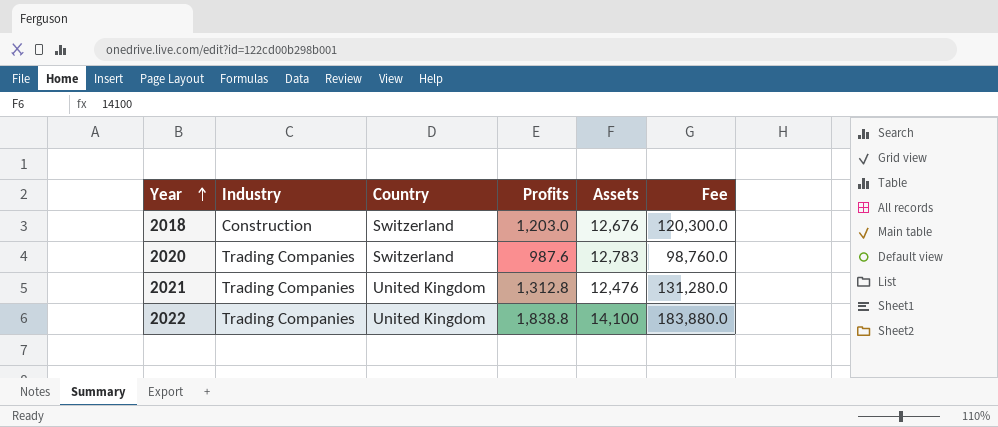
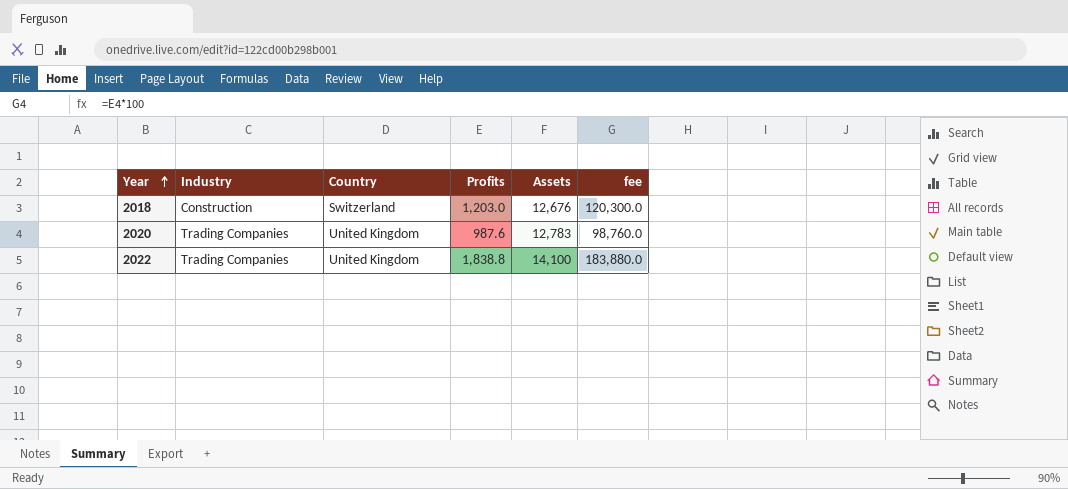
column name: Fee -> fee
row 2021: Trading Companies | United Kingdom | 1,312.8 | 12,476 | 131,280.0 -> none
2020 | Country: Switzerland -> United Kingdom

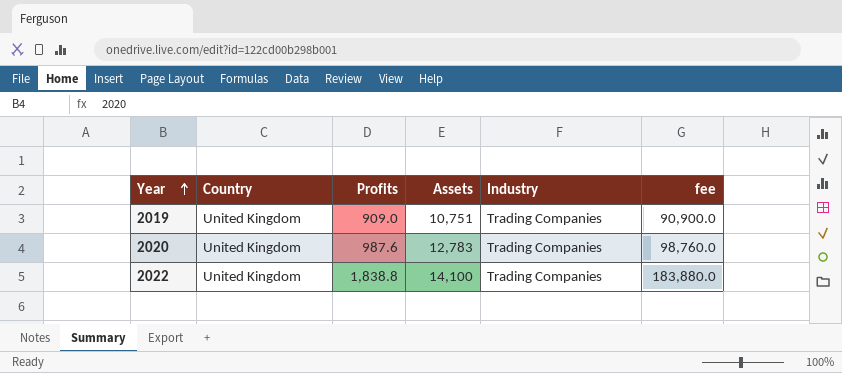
column Industry | position: 2 -> 5
row 2018: Construction | Switzerland | 1,203.0 | 12,676 | 120,300.0 -> none
row 2019: none -> United Kingdom | 909.0 | 10,751 | Trading Companies | 90,900.0

